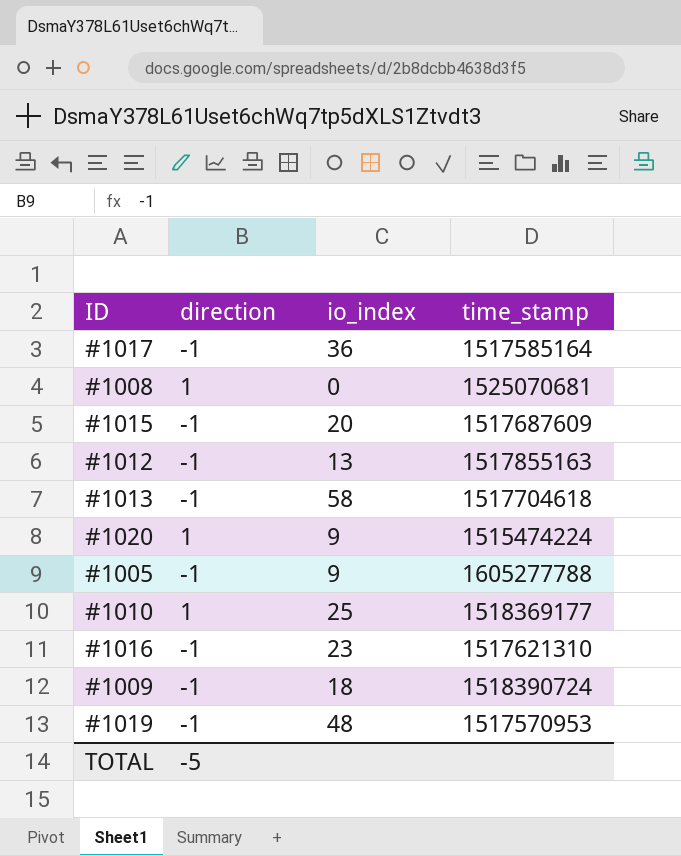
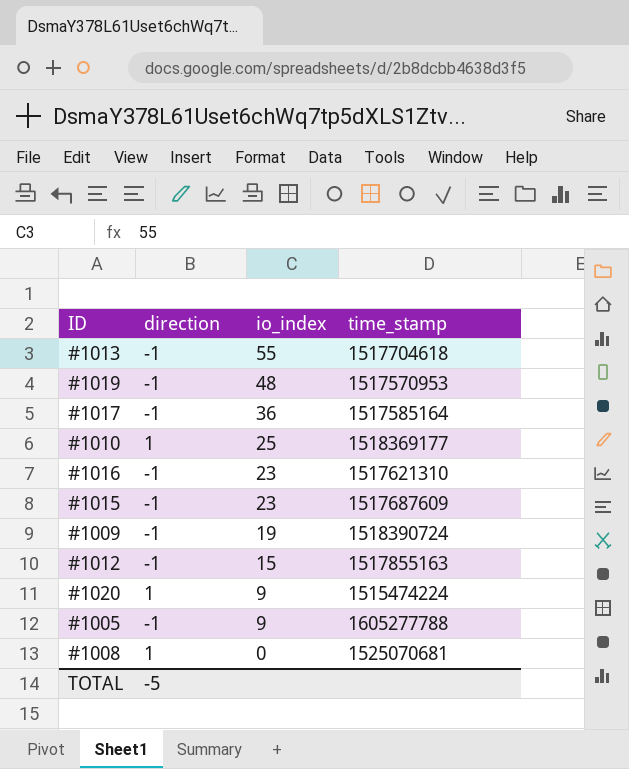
row order: none -> io_index descending
#1013 | io_index: 58 -> 55
#1015 | io_index: 20 -> 23
#1009 | io_index: 18 -> 19
#1012 | io_index: 13 -> 15

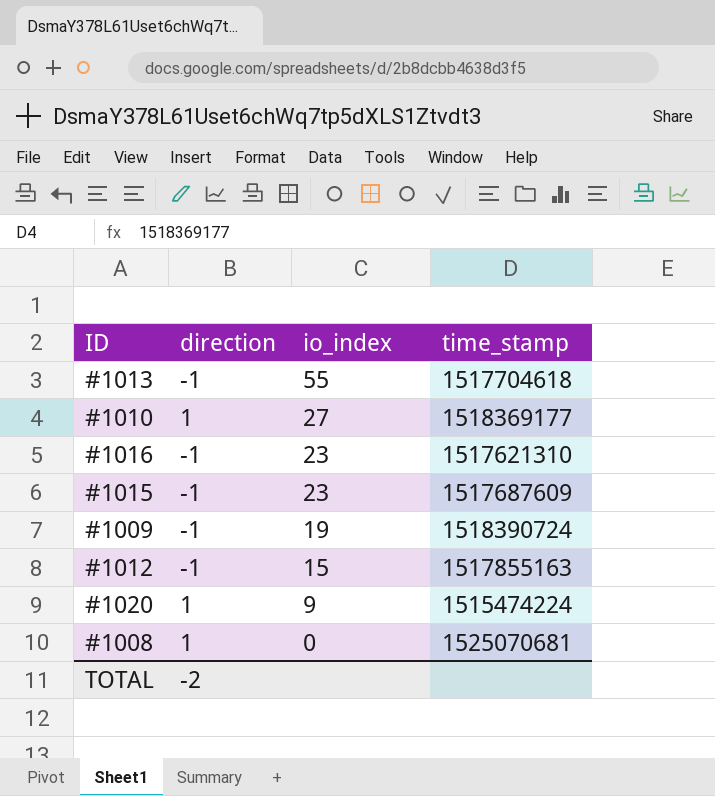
row #1019: -1 | 48 | 1517570953 -> none
row #1017: -1 | 36 | 1517585164 -> none
row #1005: -1 | 9 | 1605277788 -> none
#1010 | io_index: 25 -> 27
TOTAL | direction: -5 -> -2

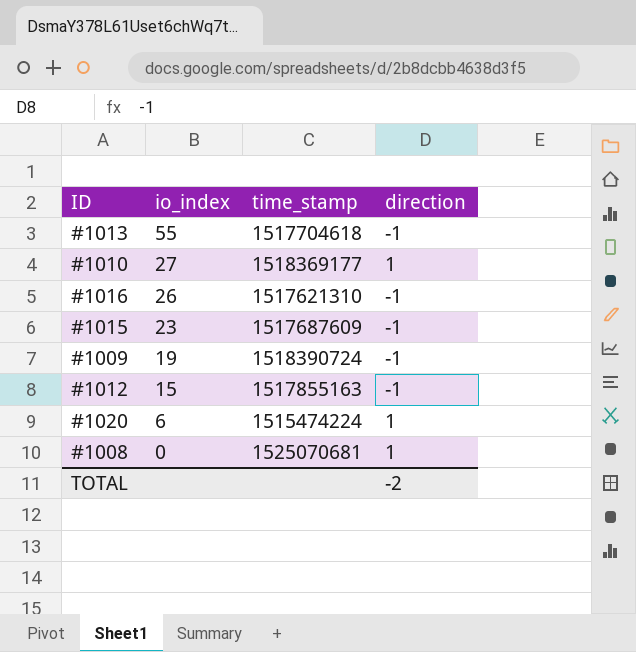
column direction | position: 2 -> 4
#1016 | io_index: 23 -> 26
#1020 | io_index: 9 -> 6

